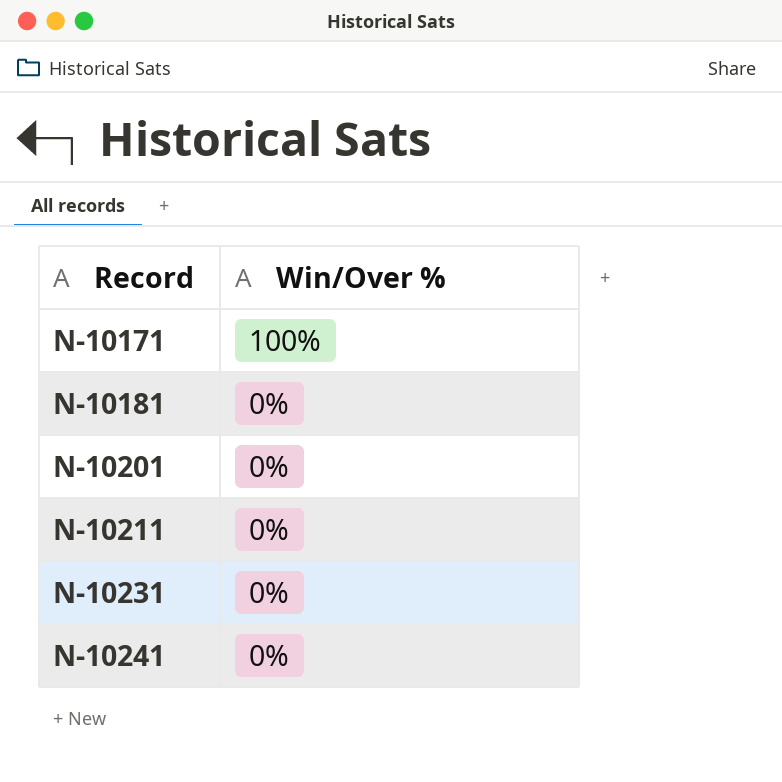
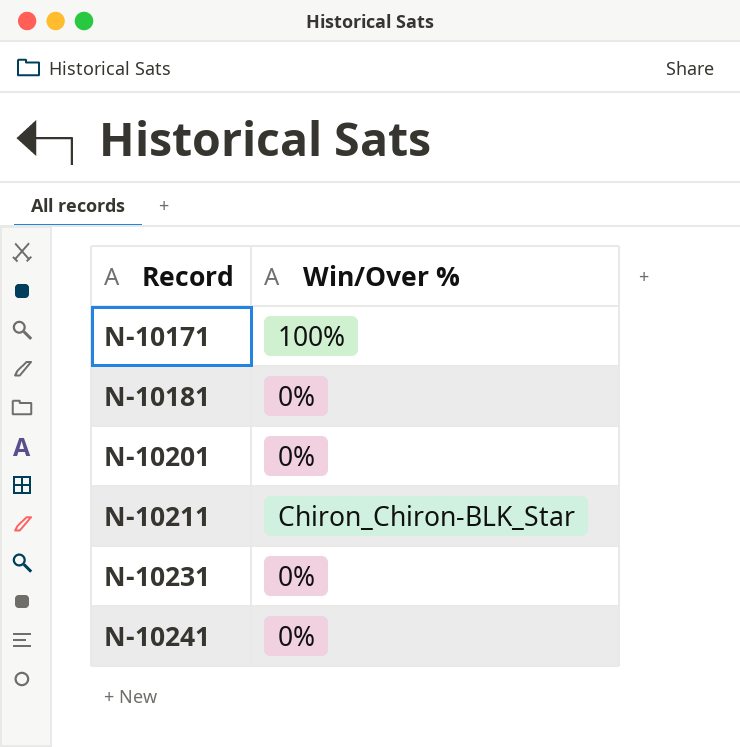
N-10211 | Win/Over %: 0% -> Chiron_Chiron-BLK_Star

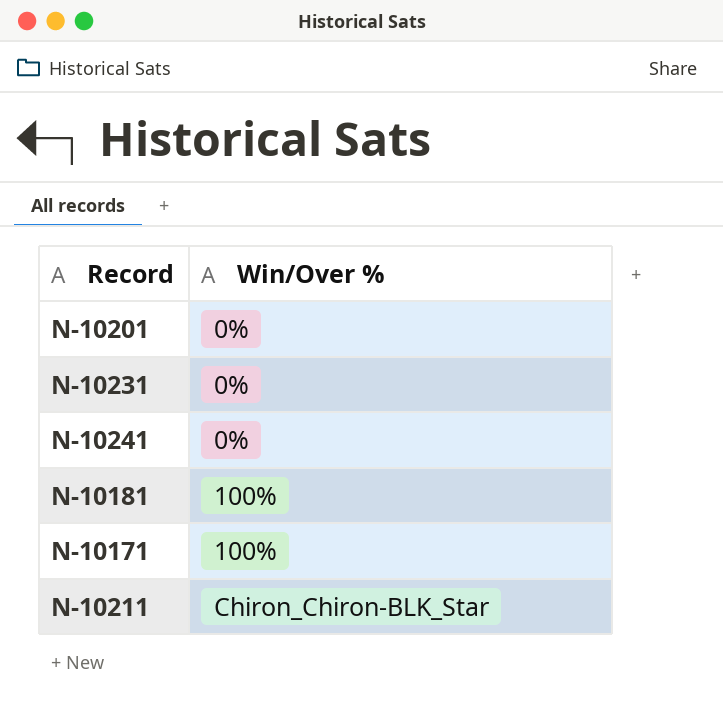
row order: Record ascending -> Win/Over % ascending
N-10181 | Win/Over %: 0% -> 100%

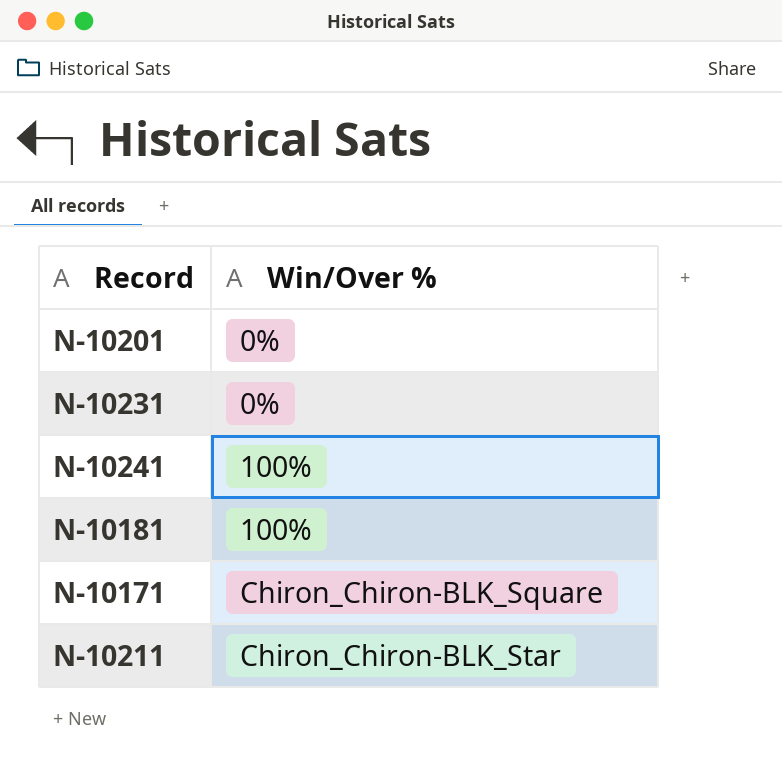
N-10241 | Win/Over %: 0% -> 100%
N-10171 | Win/Over %: 100% -> Chiron_Chiron-BLK_Square

